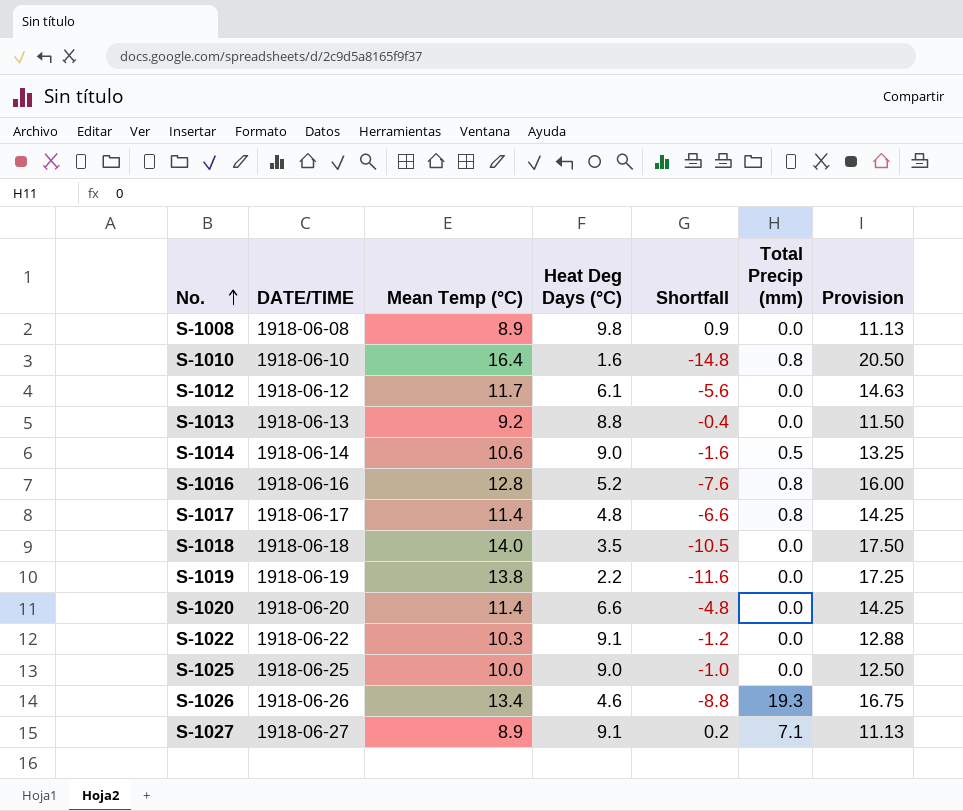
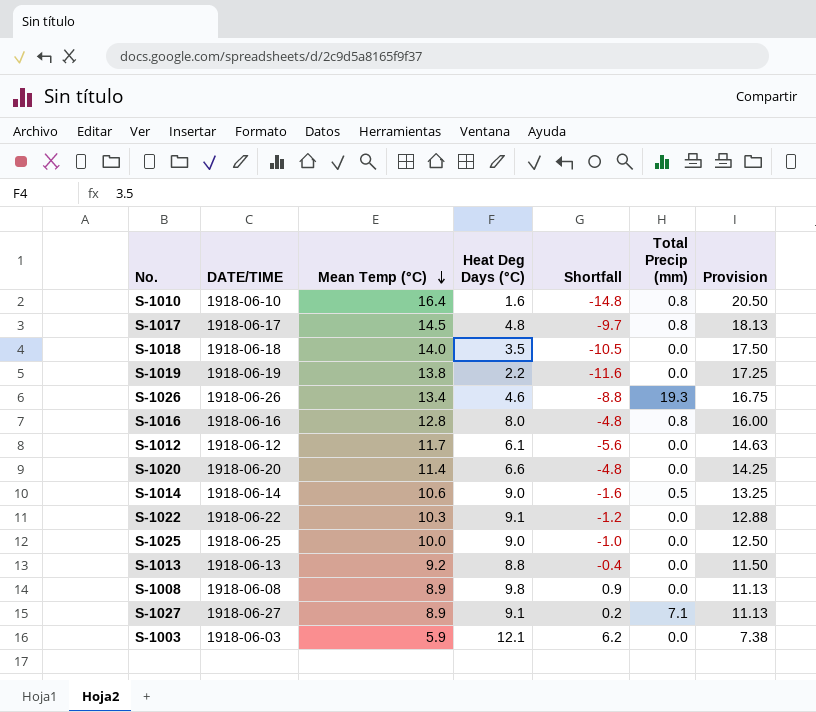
row order: No. ascending -> Mean Temp (°C) descending
S-1017 | Mean Temp (°C): 11.4 -> 14.5
S-1017 | Shortfall: -6.6 -> -9.7
S-1017 | Provision: 14.25 -> 18.13
S-1016 | Heat Deg Days (°C): 5.2 -> 8.0
S-1016 | Shortfall: -7.6 -> -4.8
row S-1003: none -> 1918-06-03 | 5.9 | 12.1 | 6.2 | 0.0 | 7.38

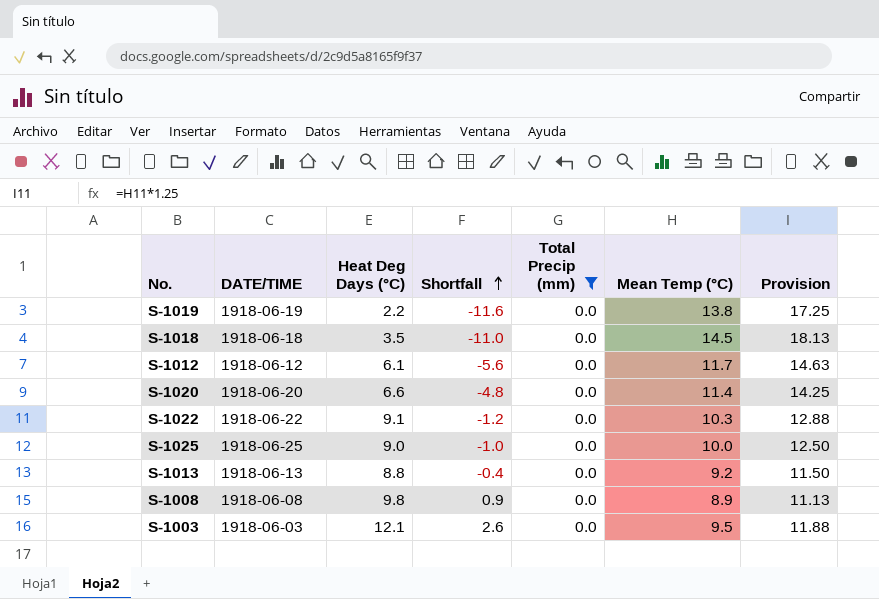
filter: none -> Total Precip (mm) = 0.0
row order: Mean Temp (°C) descending -> Shortfall ascending
column Mean Temp (°C) | position: 3 -> 6
S-1018 | Shortfall: -10.5 -> -11.0
S-1018 | Mean Temp (°C): 14.0 -> 14.5
S-1018 | Provision: 17.50 -> 18.13
S-1003 | Shortfall: 6.2 -> 2.6
S-1003 | Mean Temp (°C): 5.9 -> 9.5
S-1003 | Provision: 7.38 -> 11.88

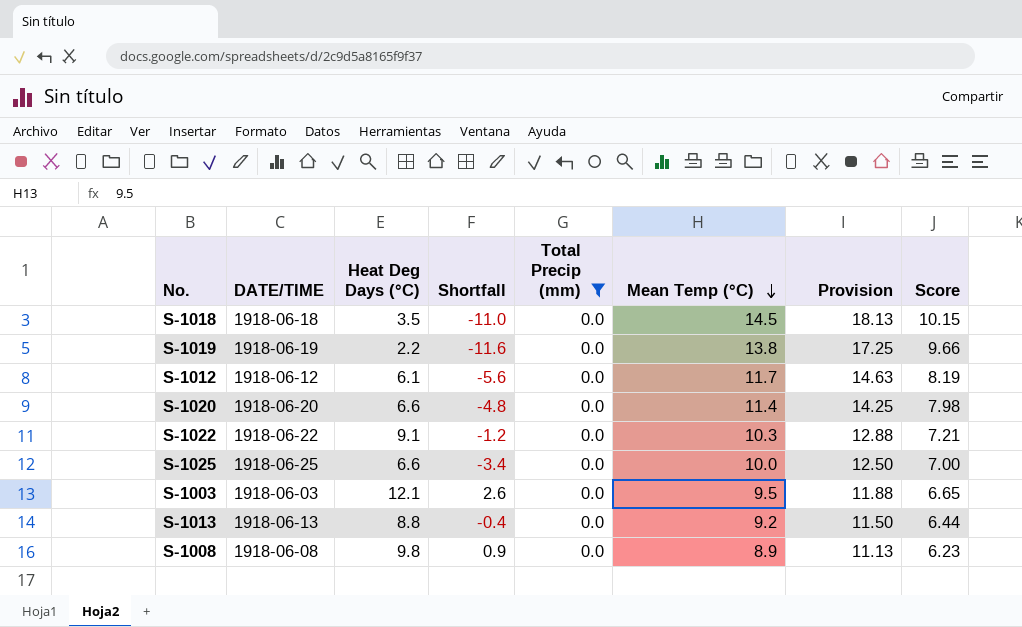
row order: Shortfall ascending -> Mean Temp (°C) descending
column Score | formula: none -> [Mean Temp (°C)] * 0.7
S-1025 | Heat Deg Days (°C): 9.0 -> 6.6
S-1025 | Shortfall: -1.0 -> -3.4

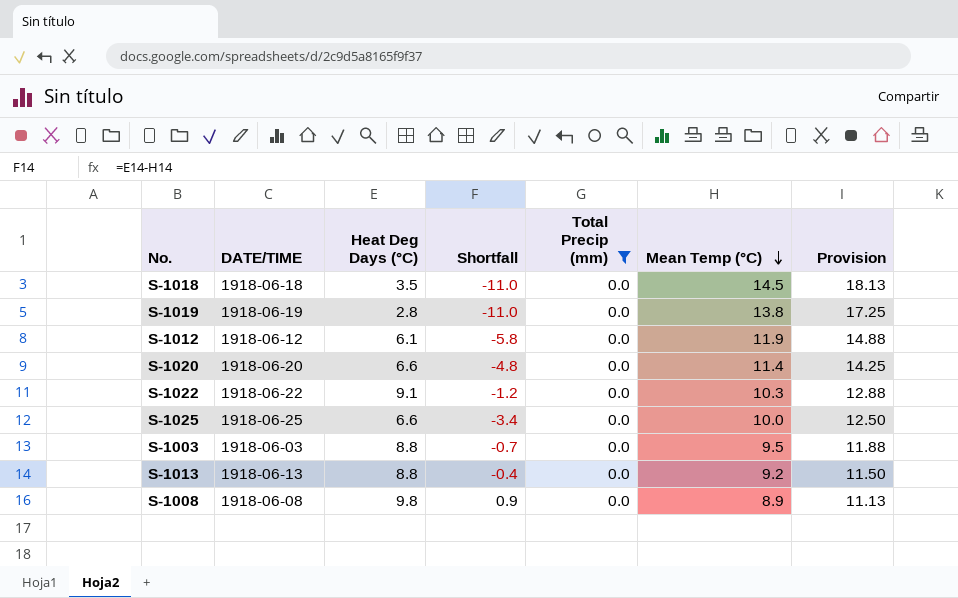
column Score | formula: [Mean Temp (°C)] * 0.7 -> none
S-1019 | Heat Deg Days (°C): 2.2 -> 2.8
S-1019 | Shortfall: -11.6 -> -11.0
S-1012 | Shortfall: -5.6 -> -5.8
S-1012 | Mean Temp (°C): 11.7 -> 11.9
S-1012 | Provision: 14.63 -> 14.88
S-1003 | Heat Deg Days (°C): 12.1 -> 8.8
S-1003 | Shortfall: 2.6 -> -0.7

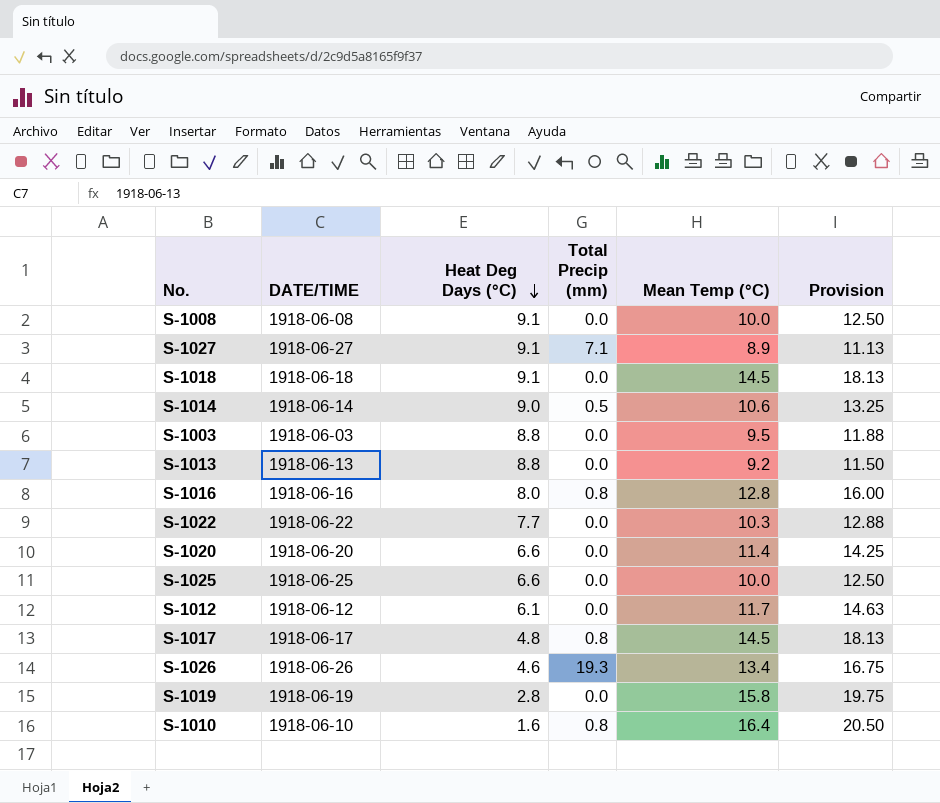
filter: Total Precip (mm) = 0.0 -> none
row order: Mean Temp (°C) descending -> Heat Deg Days (°C) descending
column Shortfall | formula: [Heat Deg Days (°C)] - [Mean Temp (°C)] -> none
S-1008 | Heat Deg Days (°C): 9.8 -> 9.1
S-1008 | Mean Temp (°C): 8.9 -> 10.0
S-1008 | Provision: 11.13 -> 12.50
S-1018 | Heat Deg Days (°C): 3.5 -> 9.1
S-1022 | Heat Deg Days (°C): 9.1 -> 7.7
S-1012 | Mean Temp (°C): 11.9 -> 11.7
S-1012 | Provision: 14.88 -> 14.63
S-1019 | Mean Temp (°C): 13.8 -> 15.8
S-1019 | Provision: 17.25 -> 19.75

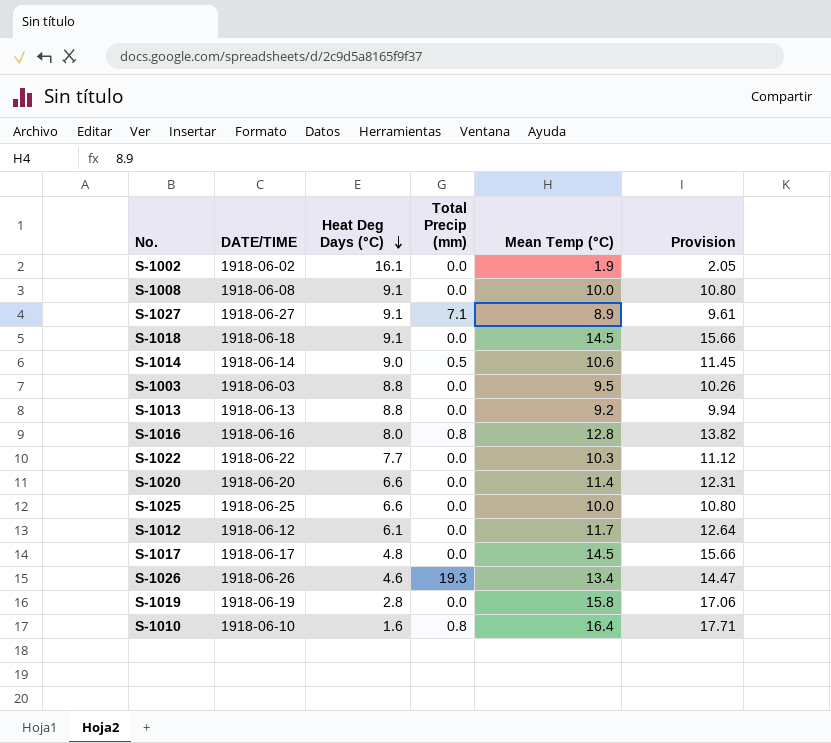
column Provision | formula: [Mean Temp (°C)] * 1.25 -> [Mean Temp (°C)] * 1.08
row S-1002: none -> 1918-06-02 | 16.1 | 0.0 | 1.9 | 2.05
S-1017 | Total Precip (mm): 0.8 -> 0.0

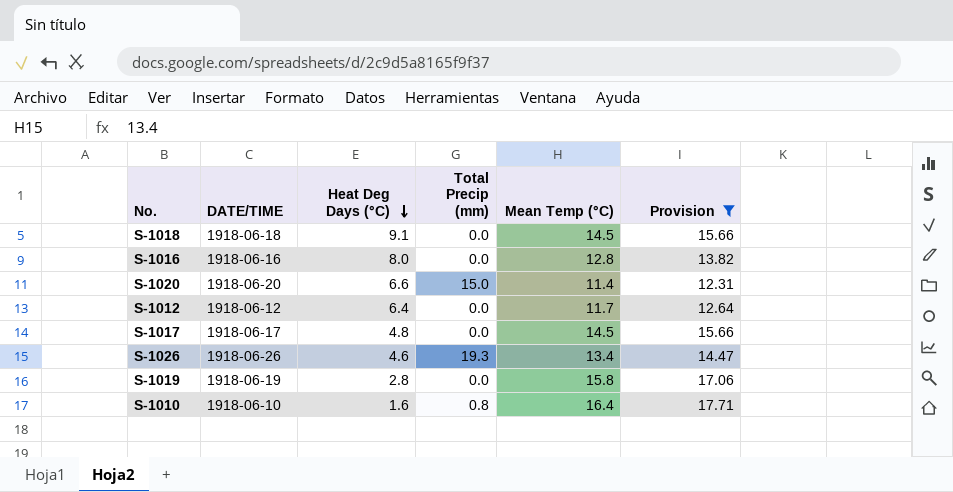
filter: none -> Provision >= 12.31
S-1016 | Total Precip (mm): 0.8 -> 0.0
S-1020 | Total Precip (mm): 0.0 -> 15.0
S-1012 | Heat Deg Days (°C): 6.1 -> 6.4

